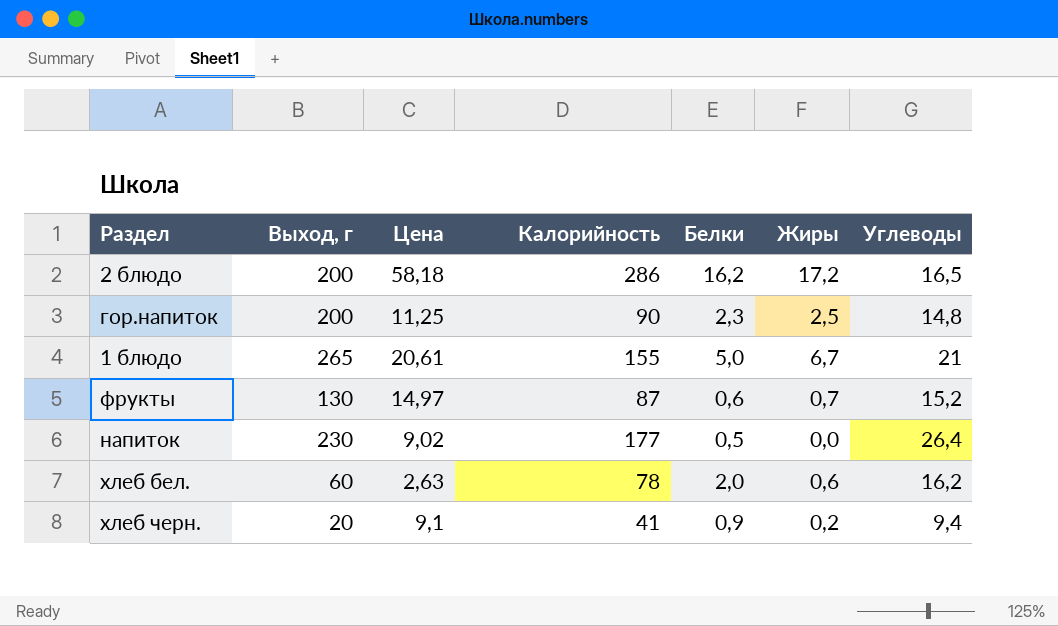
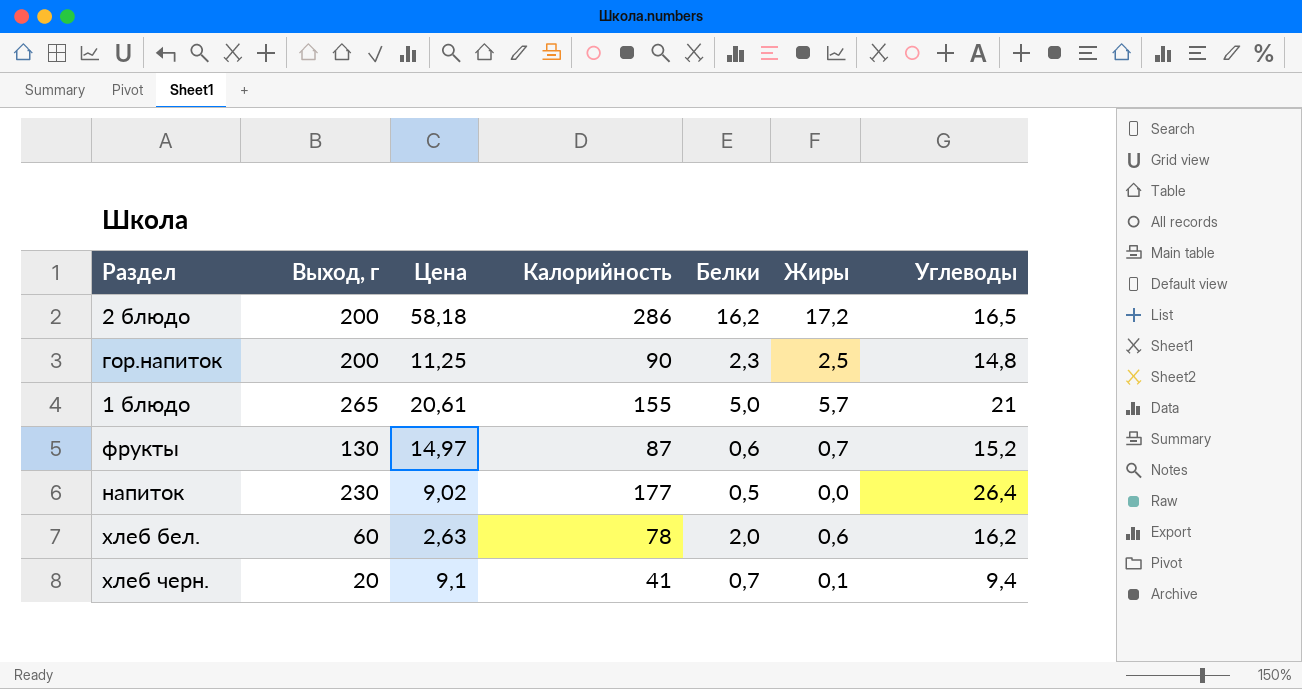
1 блюдо | Жиры: 6,7 -> 5,7
хлеб черн. | Белки: 0,9 -> 0,7
хлеб черн. | Жиры: 0,2 -> 0,1

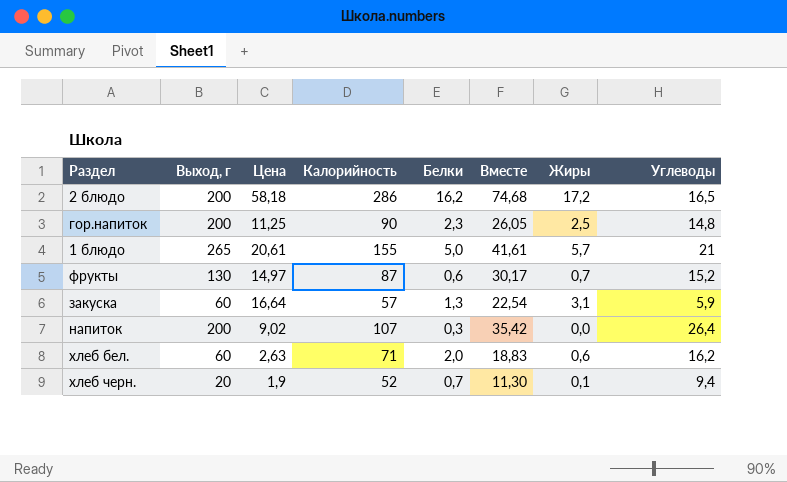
column Вместе | formula: none -> [Цена] + [Углеводы]
row закуска: none -> 60 | 16,64 | 57 | 1,3 | 22,54 | 3,1 | 5,9
напиток | Выход, г: 230 -> 200
напиток | Калорийность: 177 -> 107
напиток | Белки: 0,5 -> 0,3
хлеб бел. | Калорийность: 78 -> 71
хлеб черн. | Цена: 9,1 -> 1,9
хлеб черн. | Калорийность: 41 -> 52

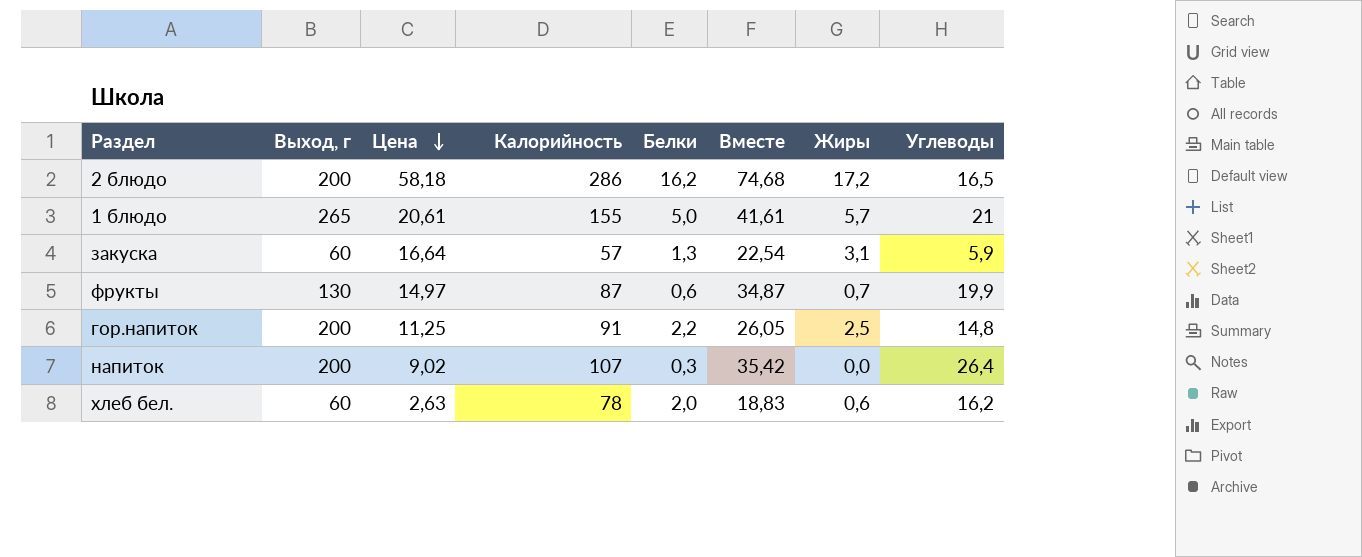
row order: none -> Цена descending
row хлеб черн.: 20 | 1,9 | 52 | 0,7 | 11,30 | 0,1 | 9,4 -> none
фрукты | Вместе: 30,17 -> 34,87
фрукты | Углеводы: 15,2 -> 19,9
гор.напиток | Калорийность: 90 -> 91
гор.напиток | Белки: 2,3 -> 2,2
хлеб бел. | Калорийность: 71 -> 78

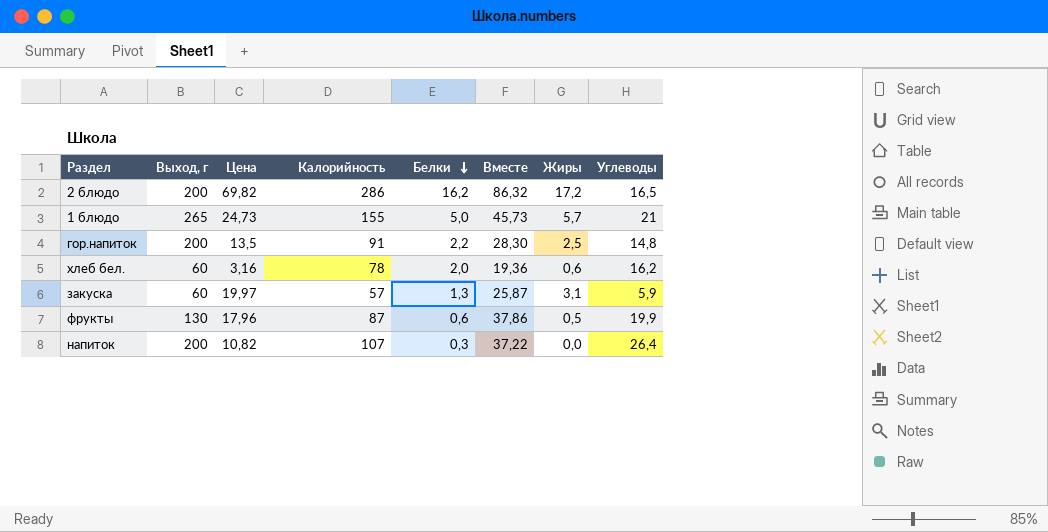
row order: Цена descending -> Белки descending
2 блюдо | Цена: 58,18 -> 69,82
2 блюдо | Вместе: 74,68 -> 86,32
1 блюдо | Цена: 20,61 -> 24,73
1 блюдо | Вместе: 41,61 -> 45,73
гор.напиток | Цена: 11,25 -> 13,5
гор.напиток | Вместе: 26,05 -> 28,30
хлеб бел. | Цена: 2,63 -> 3,16
хлеб бел. | Вместе: 18,83 -> 19,36
закуска | Цена: 16,64 -> 19,97
закуска | Вместе: 22,54 -> 25,87
фрукты | Цена: 14,97 -> 17,96
фрукты | Вместе: 34,87 -> 37,86
фрукты | Жиры: 0,7 -> 0,5
напиток | Цена: 9,02 -> 10,82
напиток | Вместе: 35,42 -> 37,22

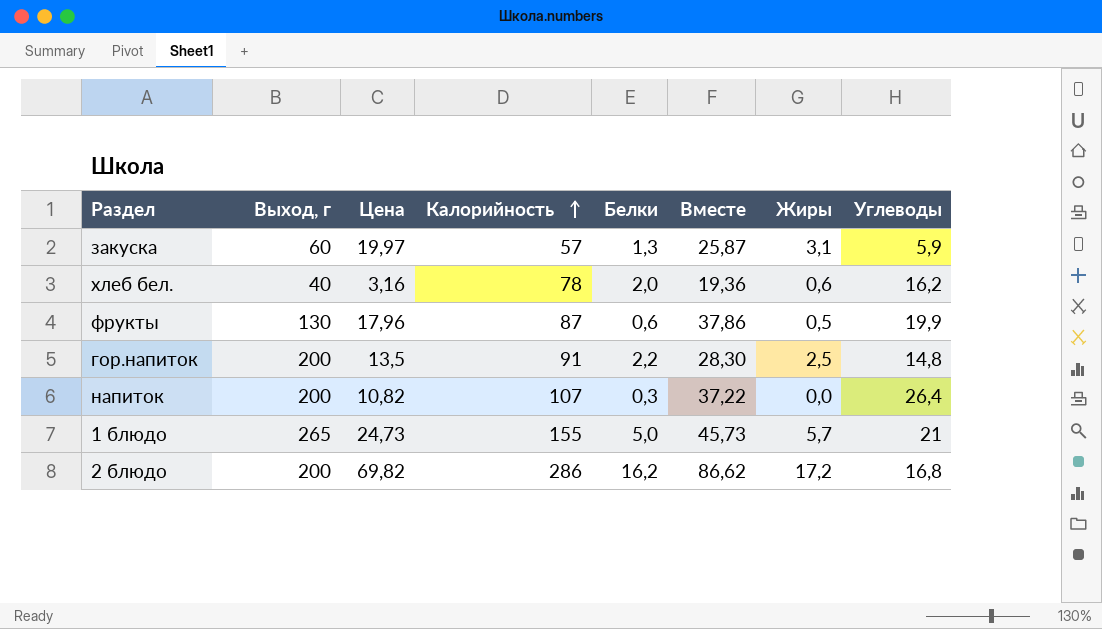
row order: Белки descending -> Калорийность ascending
хлеб бел. | Выход, г: 60 -> 40
2 блюдо | Вместе: 86,32 -> 86,62
2 блюдо | Углеводы: 16,5 -> 16,8

